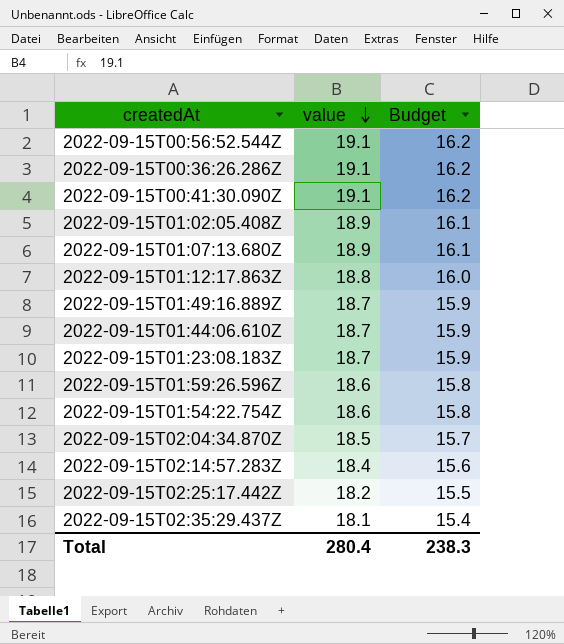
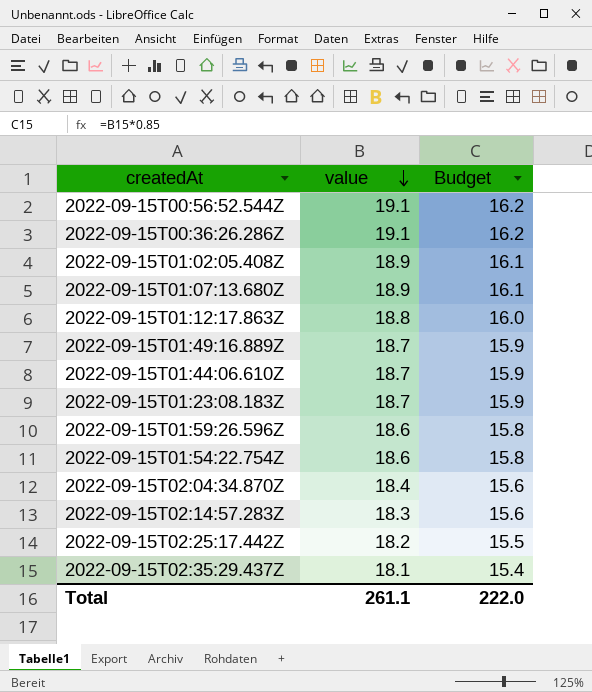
row 2022-09-15T00:41:30.090Z: 19.1 | 16.2 -> none
2022-09-15T02:04:34.870Z | value: 18.5 -> 18.4
2022-09-15T02:04:34.870Z | Budget: 15.7 -> 15.6
2022-09-15T02:14:57.283Z | value: 18.4 -> 18.3
Total | value: 280.4 -> 261.1
Total | Budget: 238.3 -> 222.0

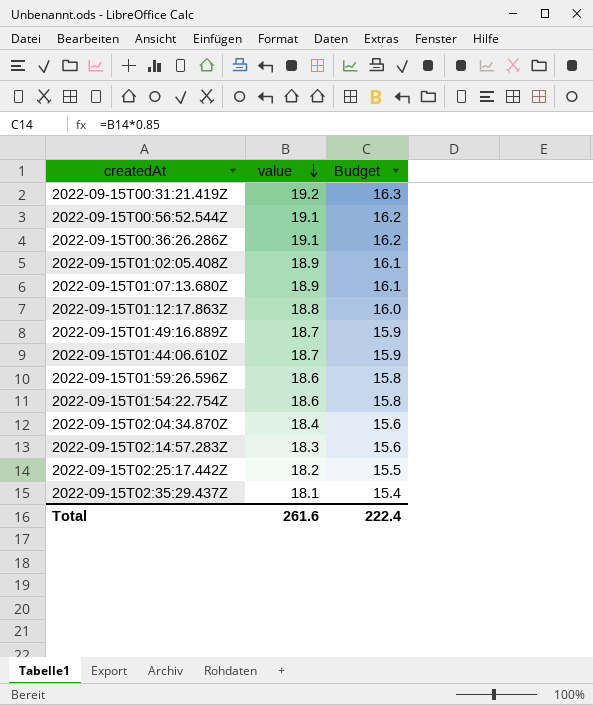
row 2022-09-15T01:23:08.183Z: 18.7 | 15.9 -> none
row 2022-09-15T00:31:21.419Z: none -> 19.2 | 16.3
Total | value: 261.1 -> 261.6
Total | Budget: 222.0 -> 222.4

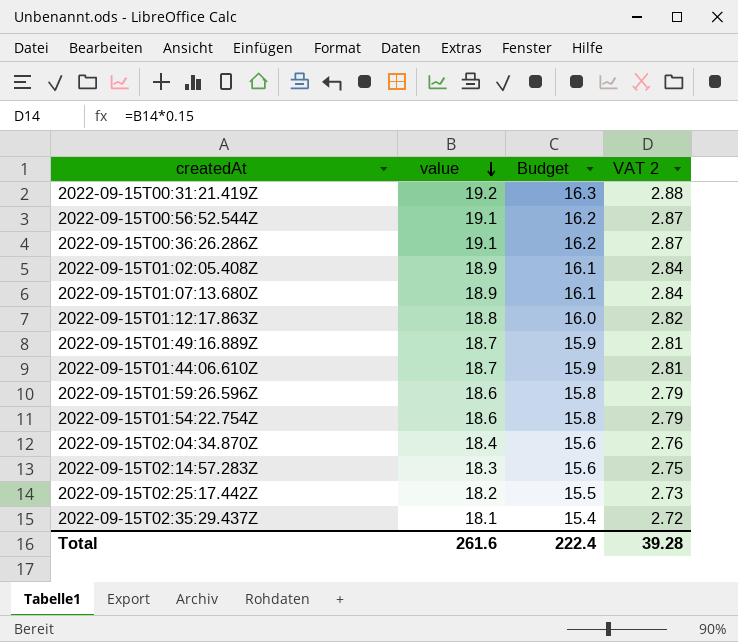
column VAT 2 | formula: none -> [value] * 0.15

